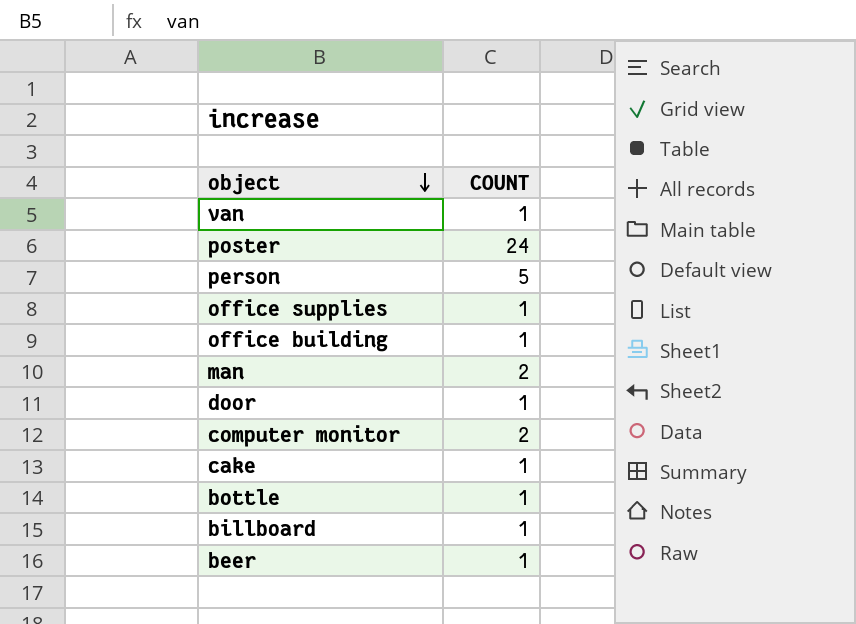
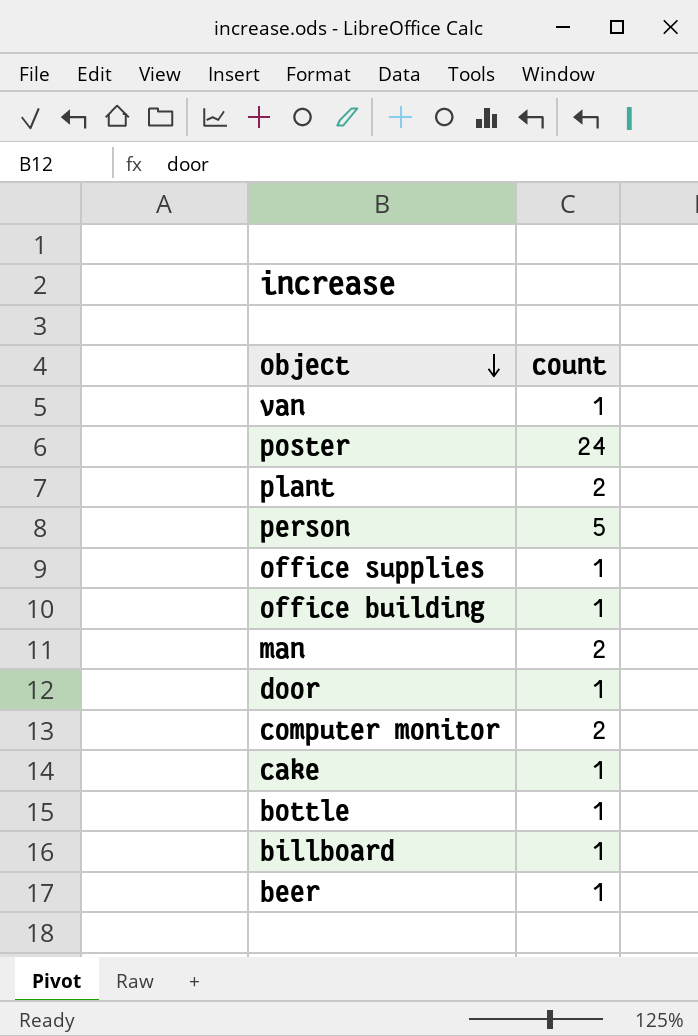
column name: COUNT -> count
row plant: none -> 2

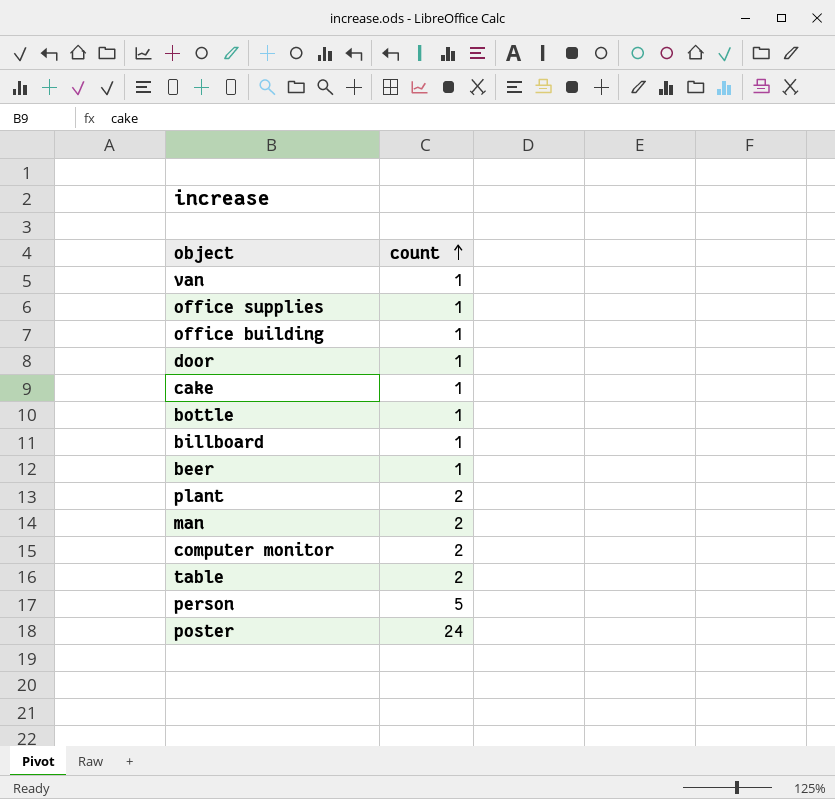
row order: object descending -> count ascending
row table: none -> 2

